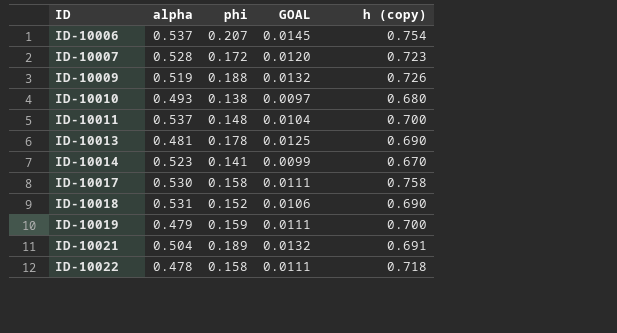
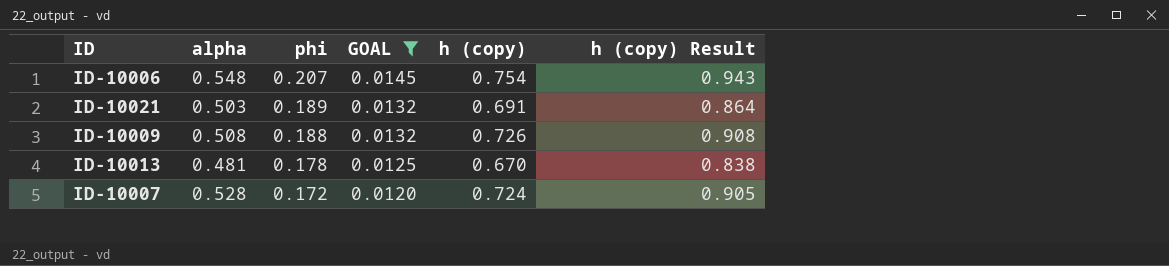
filter: none -> GOAL >= 0.0120
row order: ID ascending -> phi descending
column h (copy) Result | formula: none -> [h (copy)] * 1.25
ID-10006 | alpha: 0.537 -> 0.548
ID-10021 | alpha: 0.504 -> 0.503
ID-10009 | alpha: 0.519 -> 0.508
ID-10013 | h (copy): 0.690 -> 0.670
ID-10007 | h (copy): 0.723 -> 0.724

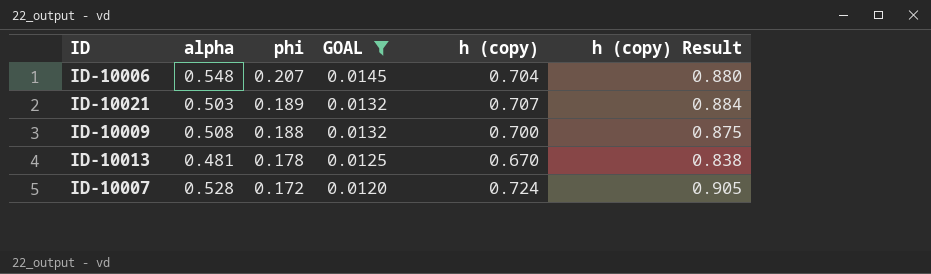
ID-10006 | h (copy): 0.754 -> 0.704
ID-10006 | h (copy) Result: 0.943 -> 0.880
ID-10021 | h (copy): 0.691 -> 0.707
ID-10021 | h (copy) Result: 0.864 -> 0.884
ID-10009 | h (copy): 0.726 -> 0.700
ID-10009 | h (copy) Result: 0.908 -> 0.875

